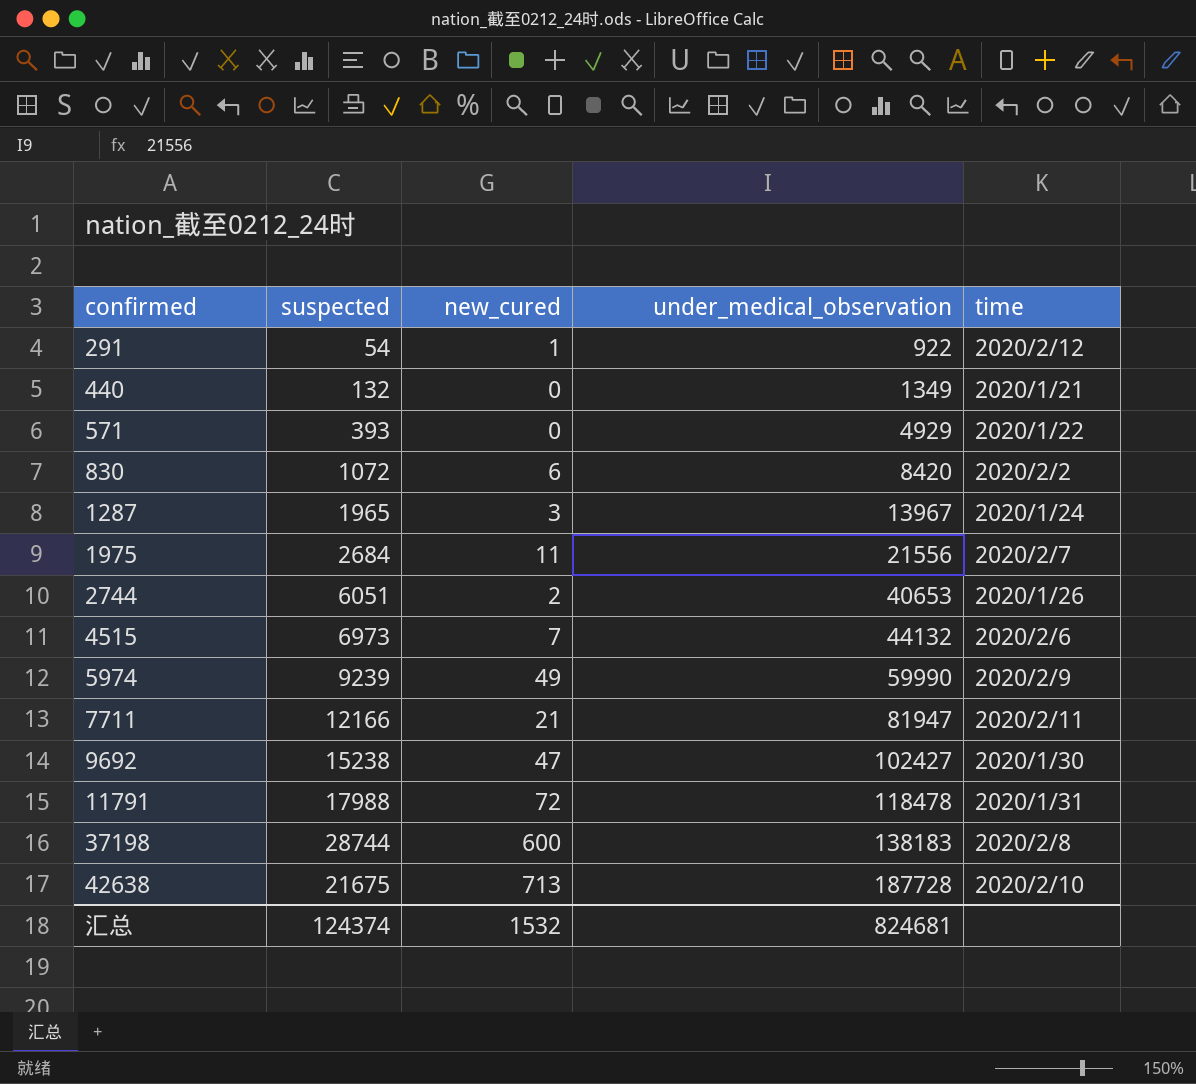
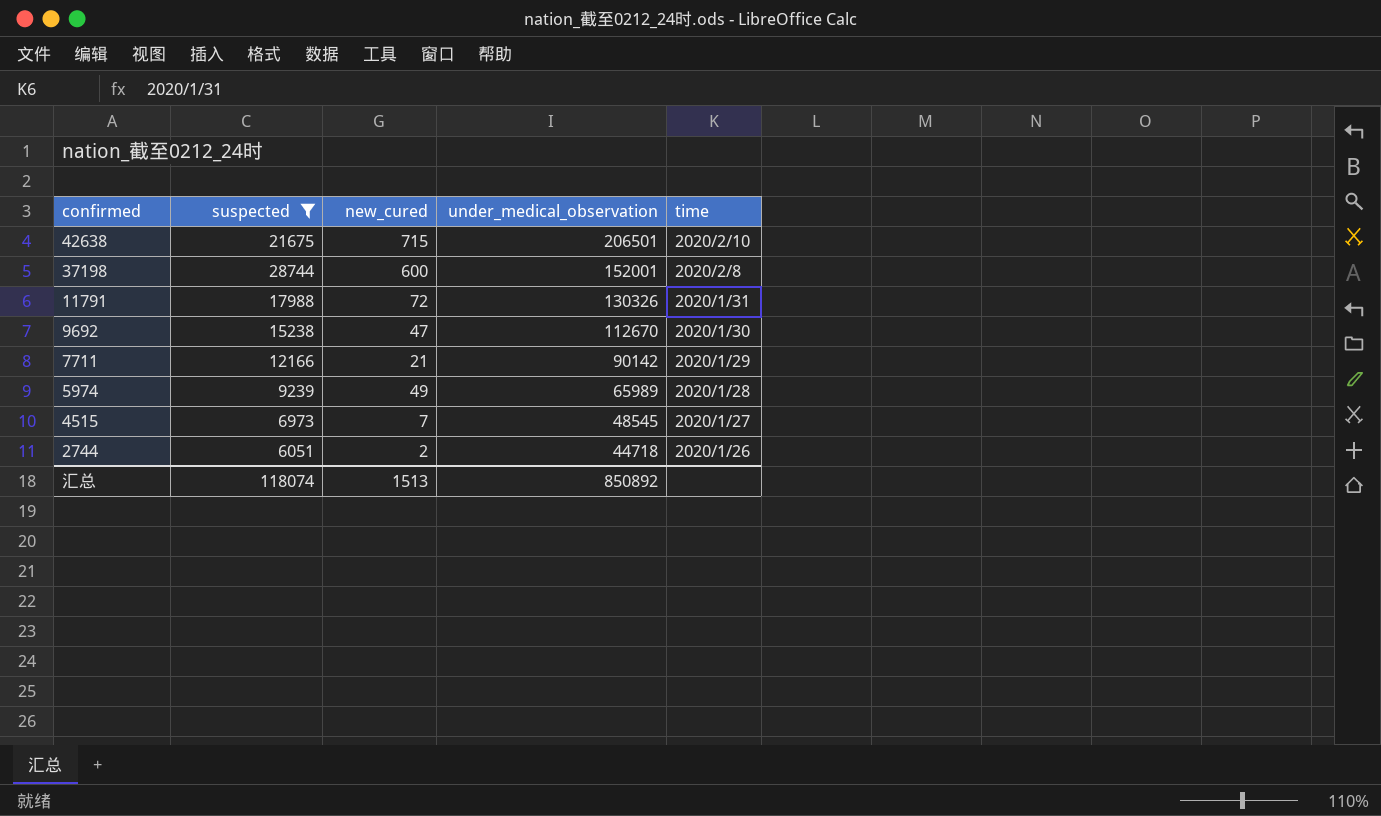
filter: none -> suspected >= 6051
row order: confirmed ascending -> confirmed descending
42638 | new_cured: 713 -> 715
42638 | under_medical_observation: 187728 -> 206501
37198 | under_medical_observation: 138183 -> 152001
11791 | under_medical_observation: 118478 -> 130326
9692 | under_medical_observation: 102427 -> 112670
7711 | under_medical_observation: 81947 -> 90142
7711 | time: 2020/2/11 -> 2020/1/29
5974 | under_medical_observation: 59990 -> 65989
5974 | time: 2020/2/9 -> 2020/1/28
4515 | under_medical_observation: 44132 -> 48545
4515 | time: 2020/2/6 -> 2020/1/27
2744 | under_medical_observation: 40653 -> 44718
汇总 | suspected: 124374 -> 118074
汇总 | new_cured: 1532 -> 1513
汇总 | under_medical_observation: 824681 -> 850892

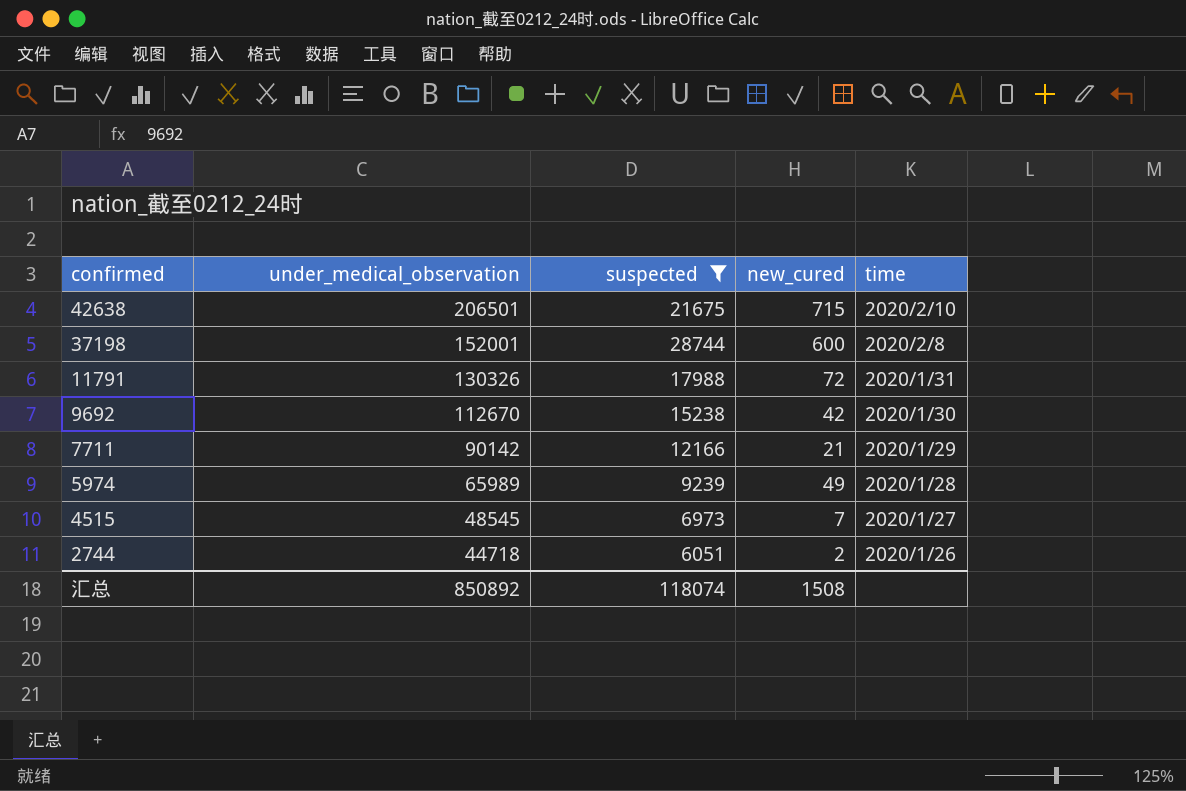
column under_medical_observation | position: 4 -> 2
9692 | new_cured: 47 -> 42
汇总 | new_cured: 1513 -> 1508

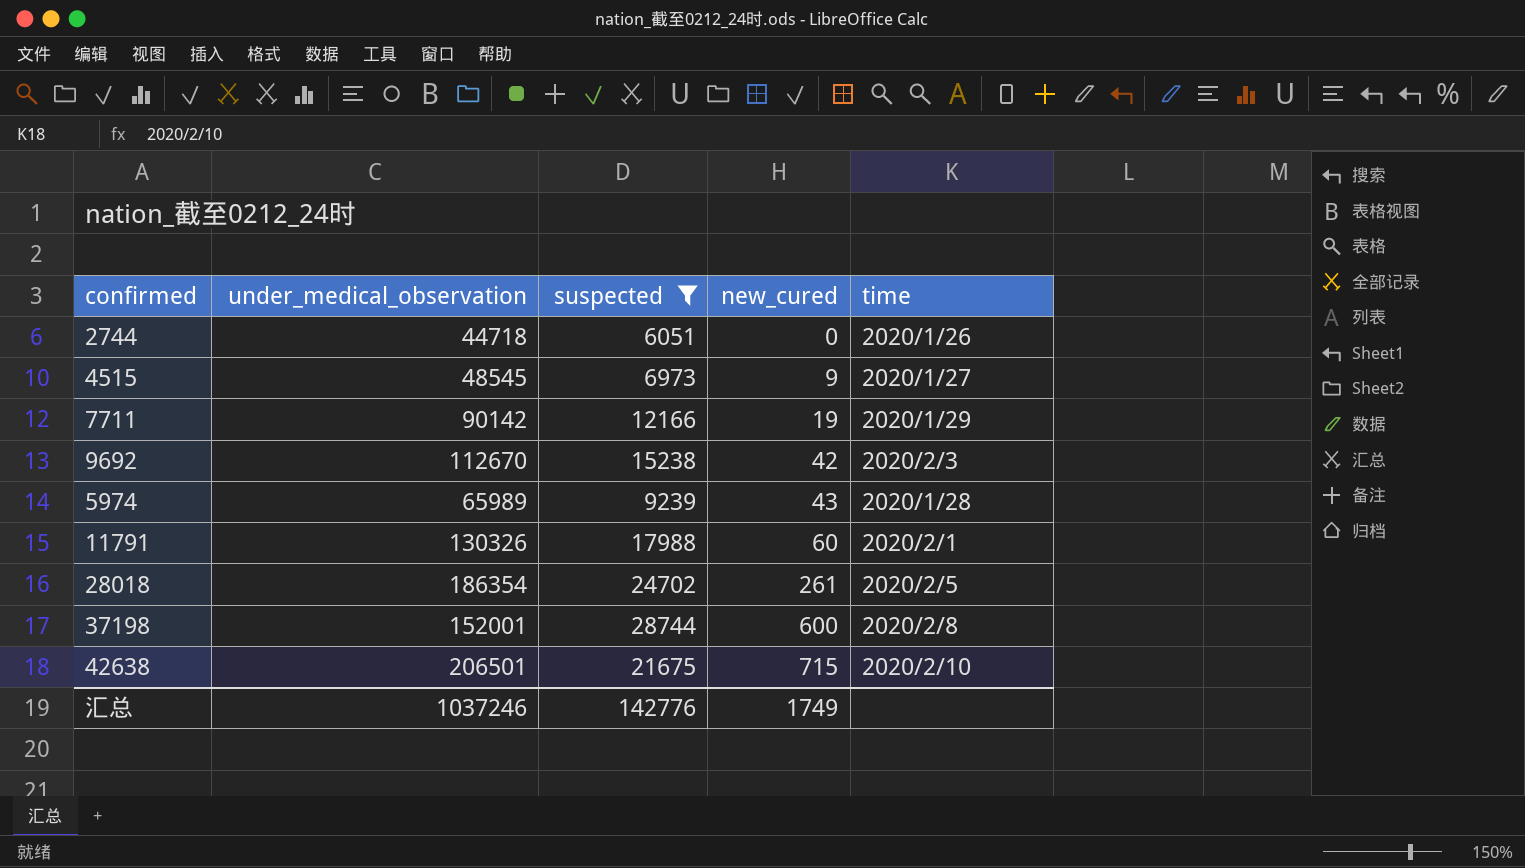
row order: confirmed descending -> new_cured ascending
2744 | new_cured: 2 -> 0
4515 | new_cured: 7 -> 9
7711 | new_cured: 21 -> 19
9692 | time: 2020/1/30 -> 2020/2/3
5974 | new_cured: 49 -> 43
11791 | new_cured: 72 -> 60
11791 | time: 2020/1/31 -> 2020/2/1
row 28018: none -> 186354 | 24702 | 261 | 2020/2/5
汇总 | under_medical_observation: 850892 -> 1037246
汇总 | suspected: 118074 -> 142776
汇总 | new_cured: 1508 -> 1749

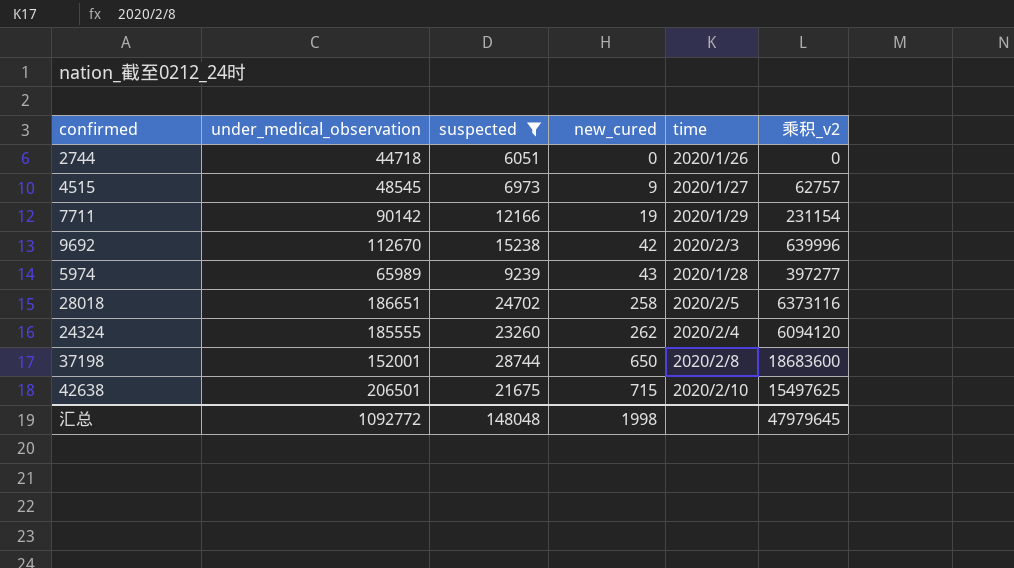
column 乘积_v2 | formula: none -> [suspected] * [new_cured]
row 11791: 130326 | 17988 | 60 | 2020/2/1 -> none
28018 | under_medical_observation: 186354 -> 186651
28018 | new_cured: 261 -> 258
row 24324: none -> 185555 | 23260 | 262 | 2020/2/4 | 6094120
37198 | new_cured: 600 -> 650
汇总 | under_medical_observation: 1037246 -> 1092772
汇总 | suspected: 142776 -> 148048
汇总 | new_cured: 1749 -> 1998

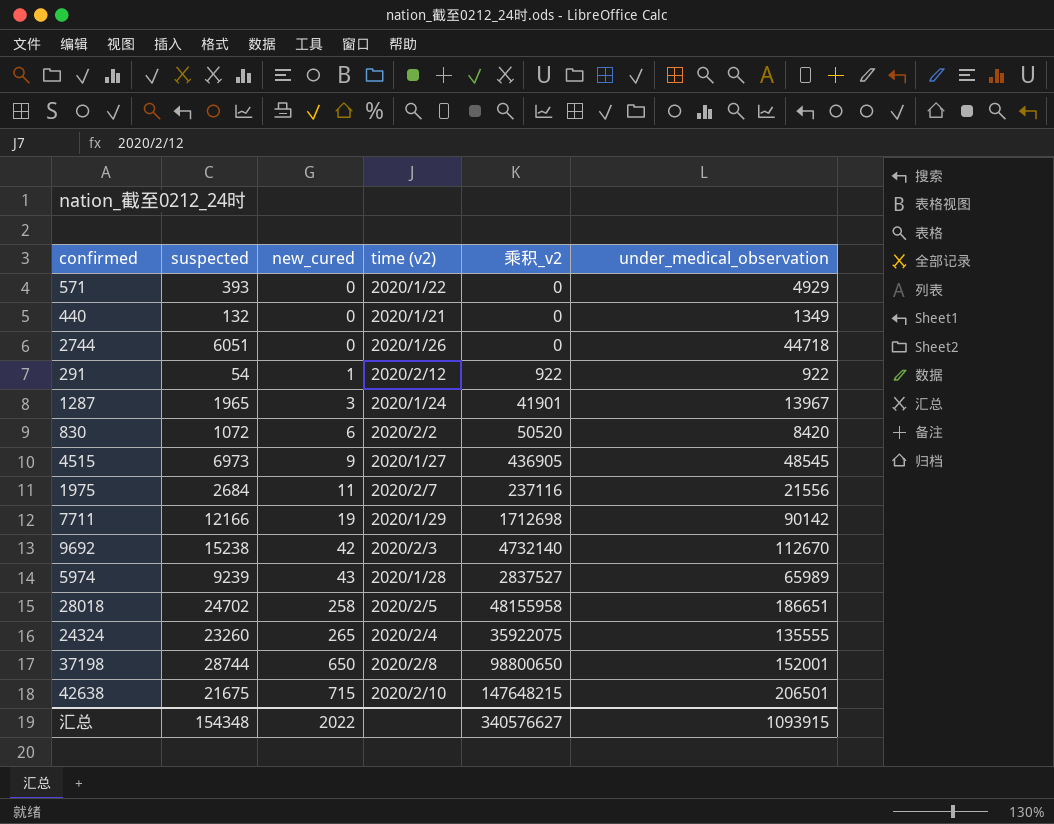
filter: suspected >= 6051 -> none
column name: time -> time (v2)
column 乘积_v2 | formula: [suspected] * [new_cured] -> [new_cured] * [under_medical_observation]
column under_medical_observation | position: 2 -> 6
24324 | new_cured: 262 -> 265
24324 | under_medical_observation: 185555 -> 135555
汇总 | suspected: 148048 -> 154348
汇总 | new_cured: 1998 -> 2022
汇总 | 乘积_v2: 47979645 -> 340576627
汇总 | under_medical_observation: 1092772 -> 1093915

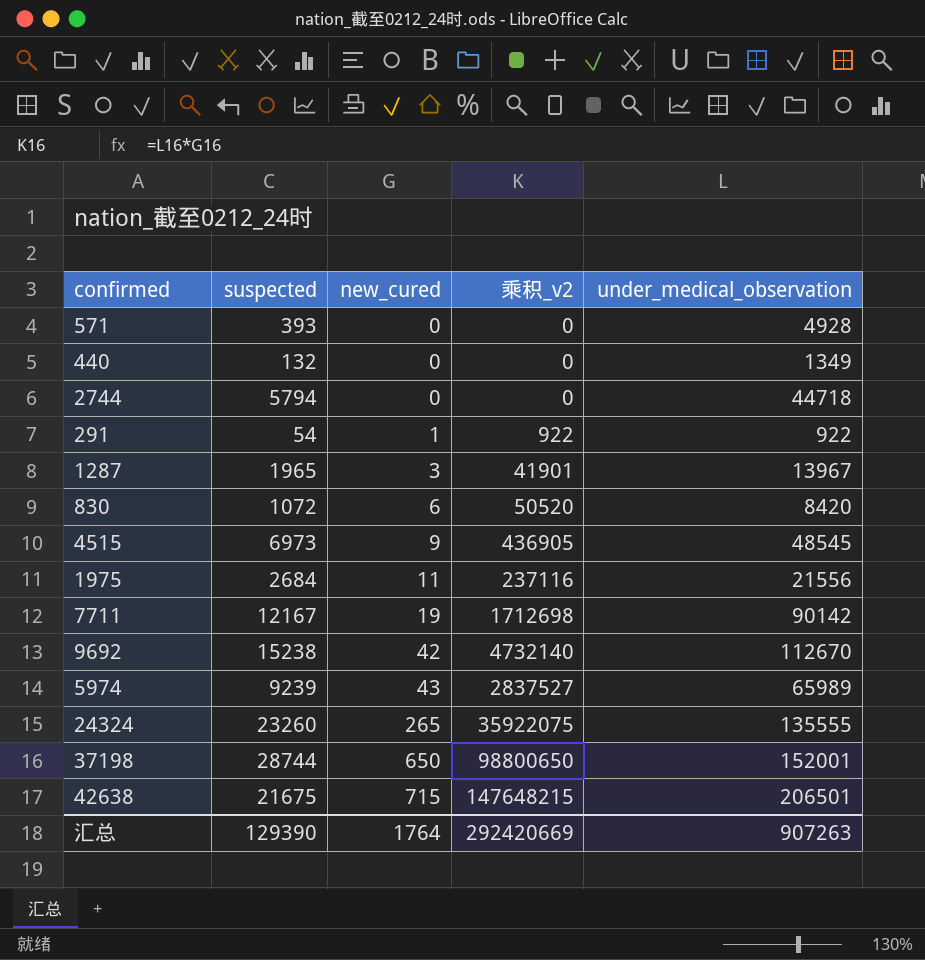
column time (v2) | position: 4 -> none
row 28018: 24702 | 258 | 2020/2/5 | 48155958 | 186651 -> none
571 | under_medical_observation: 4929 -> 4928
2744 | suspected: 6051 -> 5794
7711 | suspected: 12166 -> 12167
汇总 | suspected: 154348 -> 129390
汇总 | new_cured: 2022 -> 1764
汇总 | 乘积_v2: 340576627 -> 292420669
汇总 | under_medical_observation: 1093915 -> 907263

